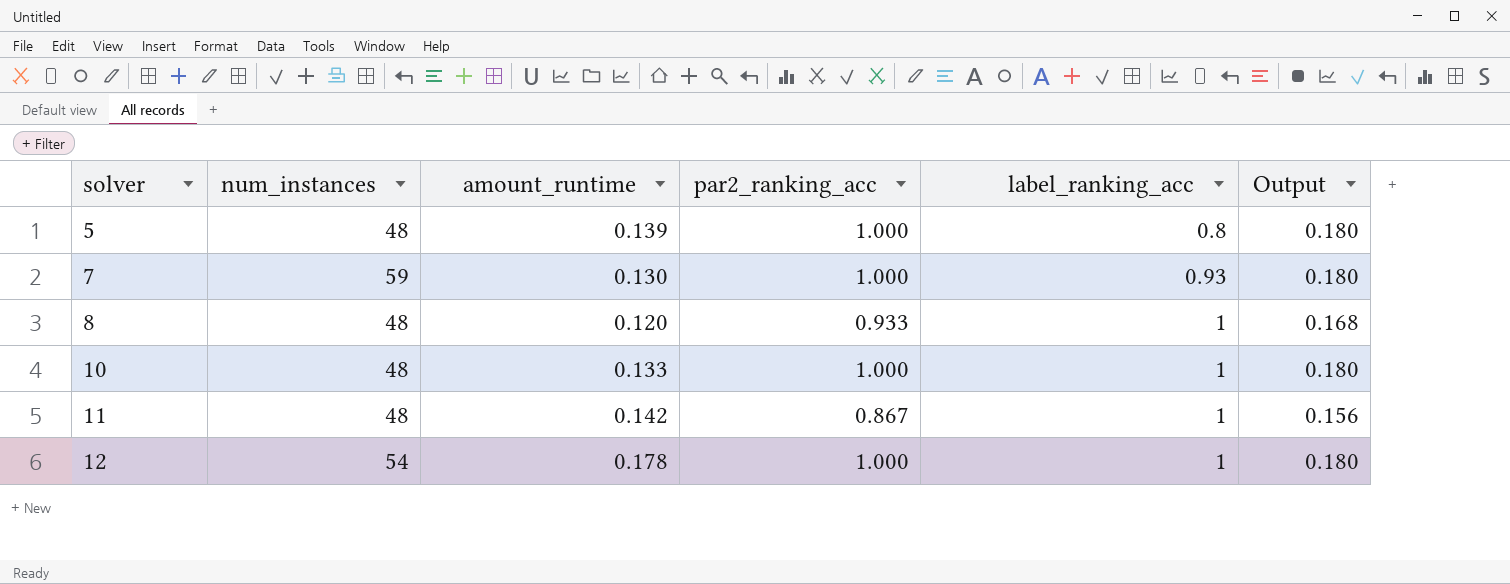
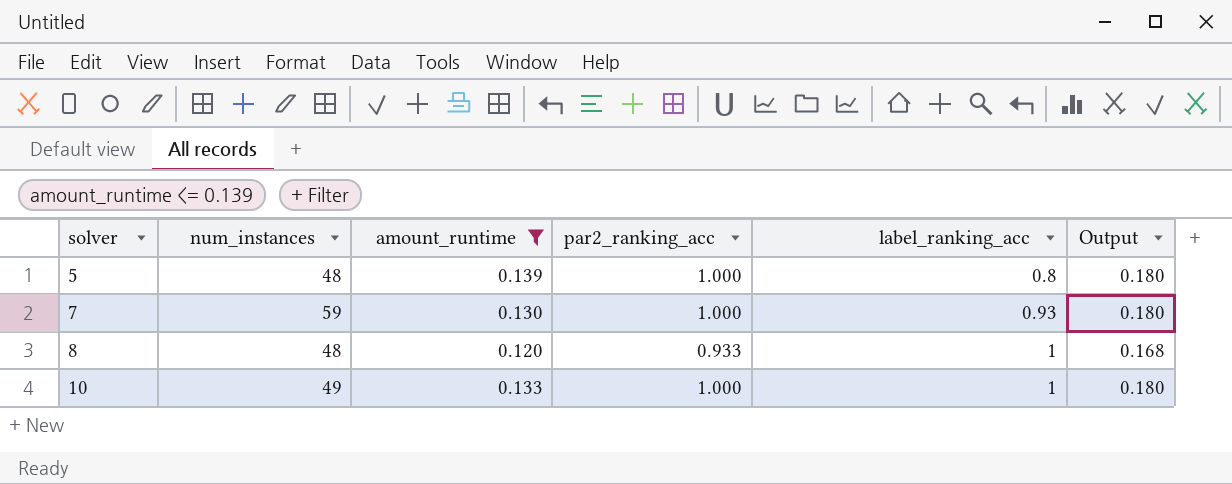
filter: none -> amount_runtime <= 0.139
10 | num_instances: 48 -> 49

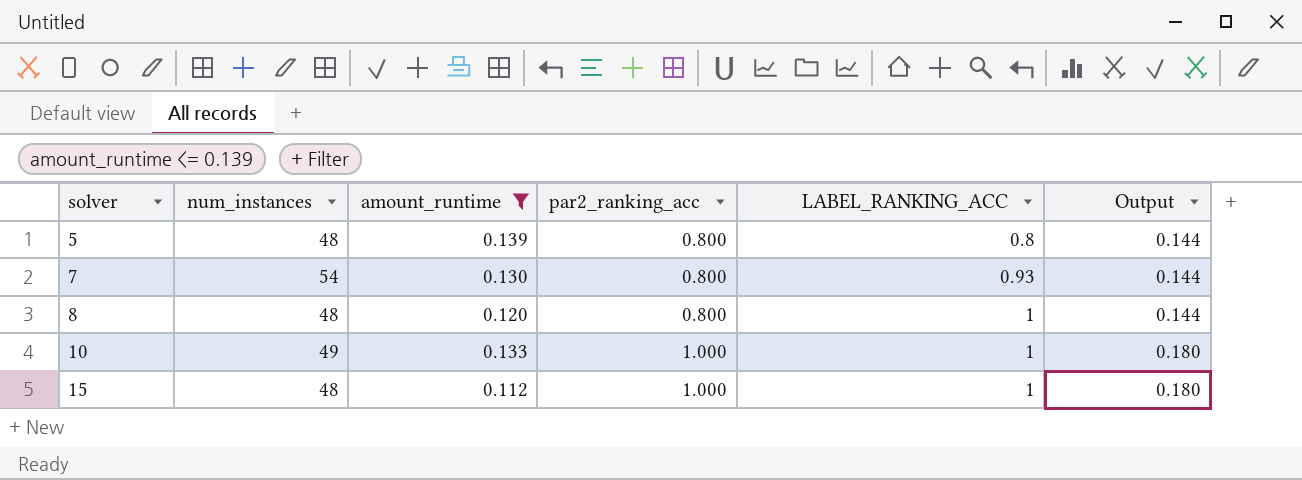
column name: label_ranking_acc -> LABEL_RANKING_ACC
5 | par2_ranking_acc: 1.000 -> 0.800
5 | Output: 0.180 -> 0.144
7 | num_instances: 59 -> 54
7 | par2_ranking_acc: 1.000 -> 0.800
7 | Output: 0.180 -> 0.144
8 | par2_ranking_acc: 0.933 -> 0.800
8 | Output: 0.168 -> 0.144
row 15: none -> 48 | 0.112 | 1.000 | 1 | 0.180

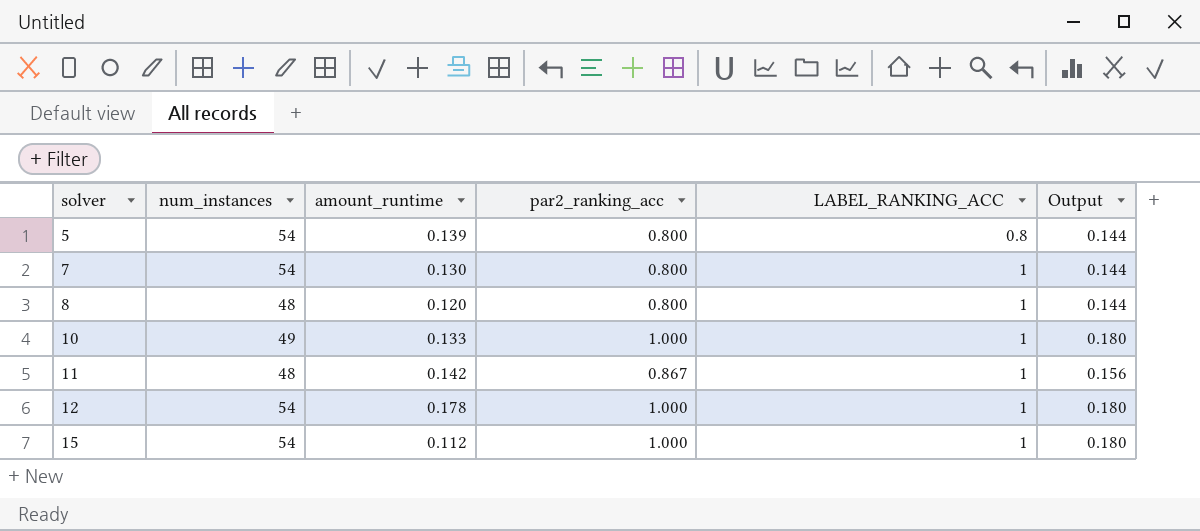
filter: amount_runtime <= 0.139 -> none
5 | num_instances: 48 -> 54
7 | LABEL_RANKING_ACC: 0.93 -> 1
15 | num_instances: 48 -> 54

